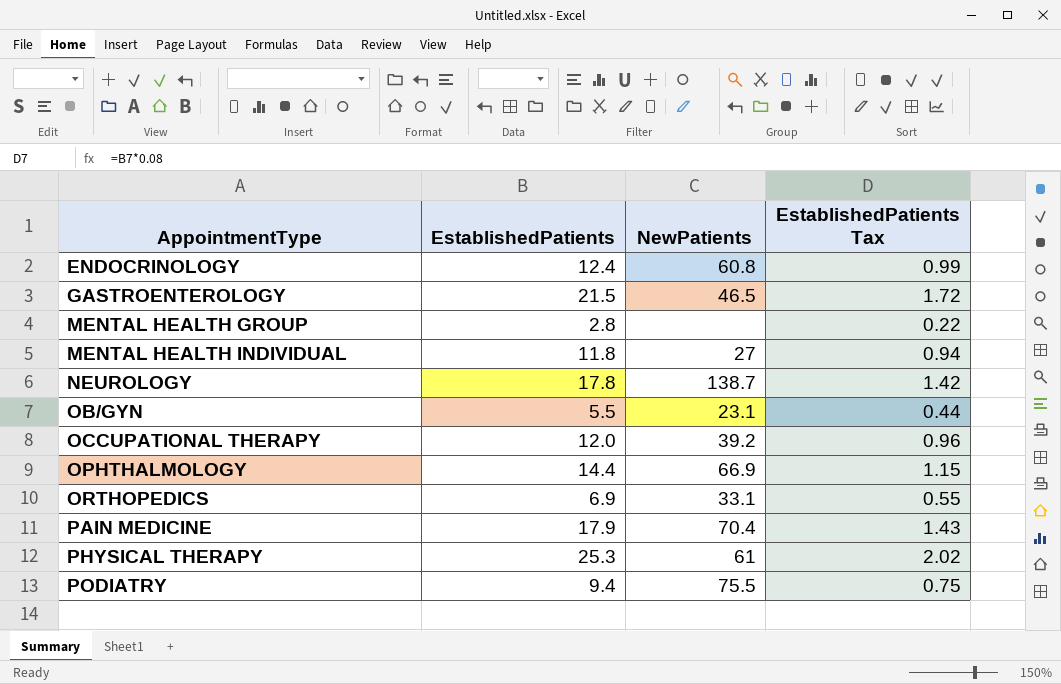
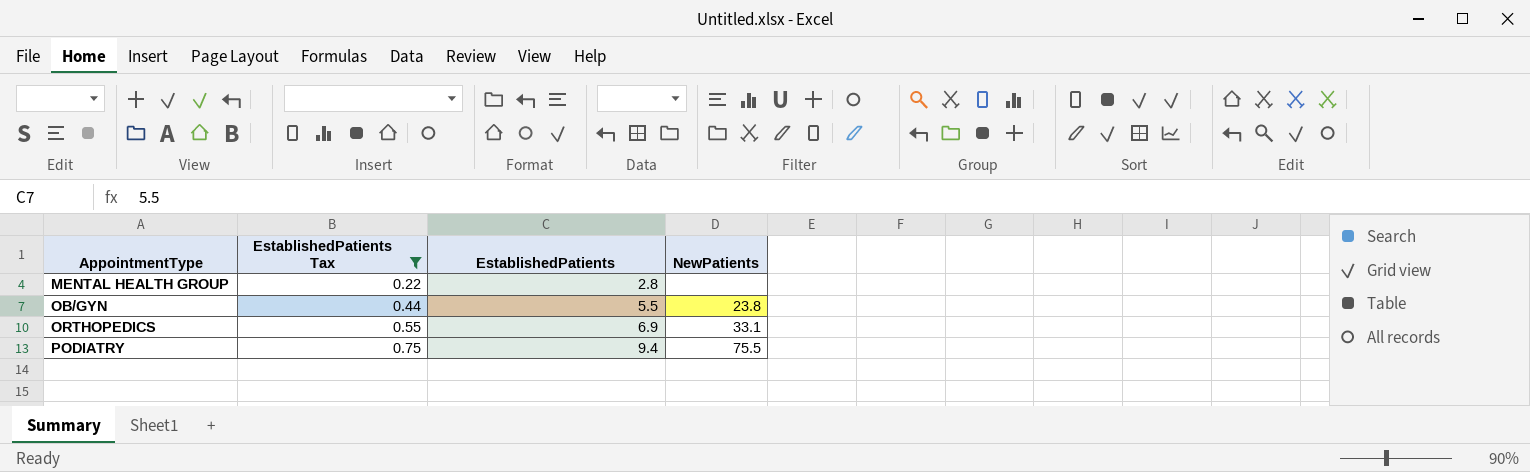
filter: none -> EstablishedPatients Tax <= 0.75
column EstablishedPatients Tax | position: 4 -> 2
OB/GYN | NewPatients: 23.1 -> 23.8

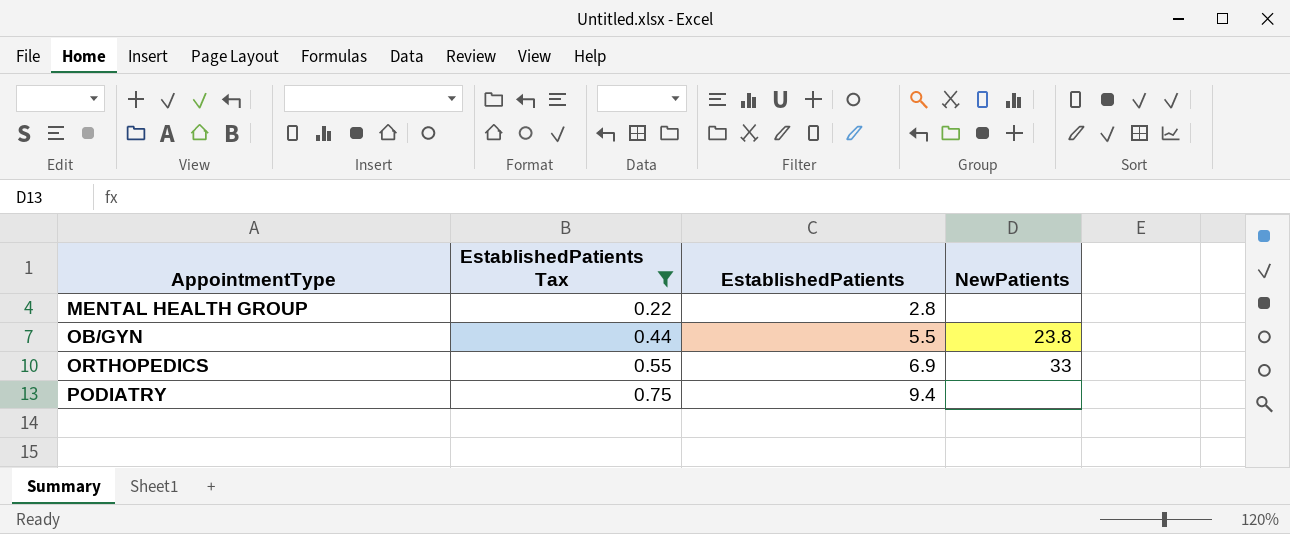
ORTHOPEDICS | NewPatients: 33.1 -> 33
PODIATRY | NewPatients: 75.5 -> none

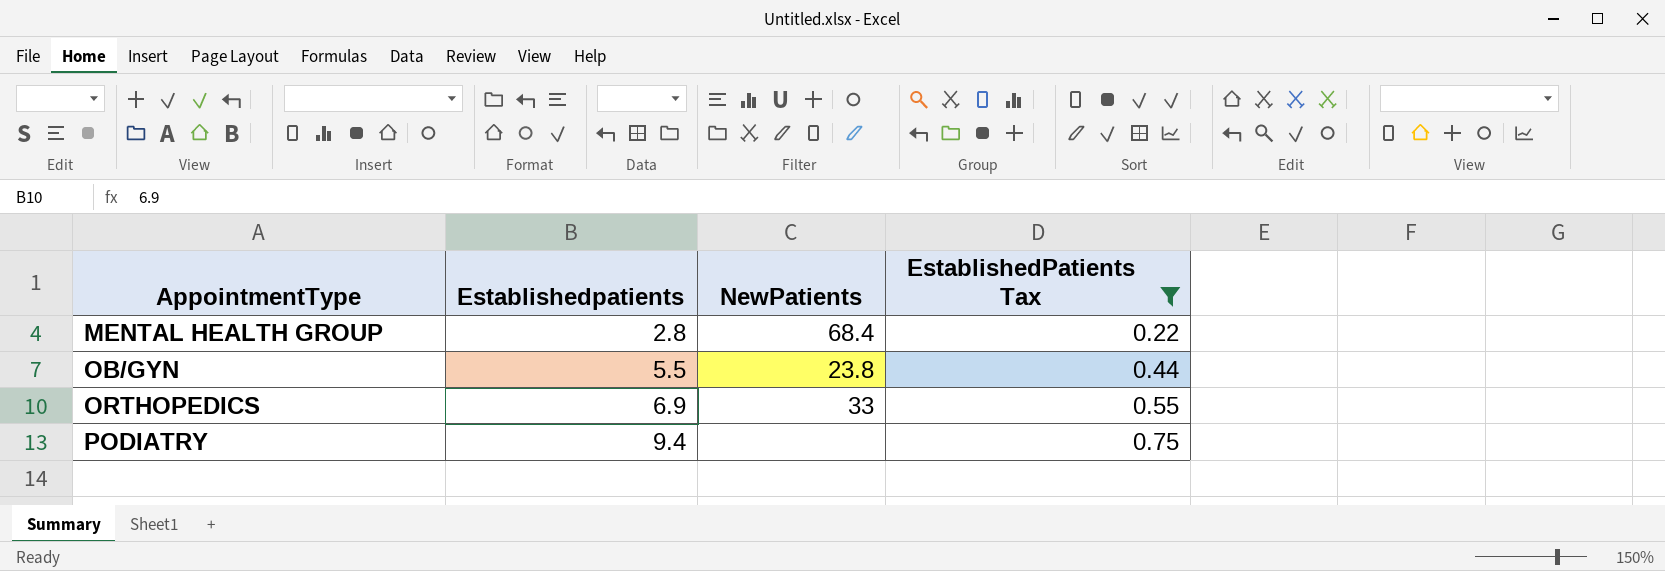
column name: EstablishedPatients -> Establishedpatients
column EstablishedPatients Tax | position: 2 -> 4
MENTAL HEALTH GROUP | NewPatients: none -> 68.4

